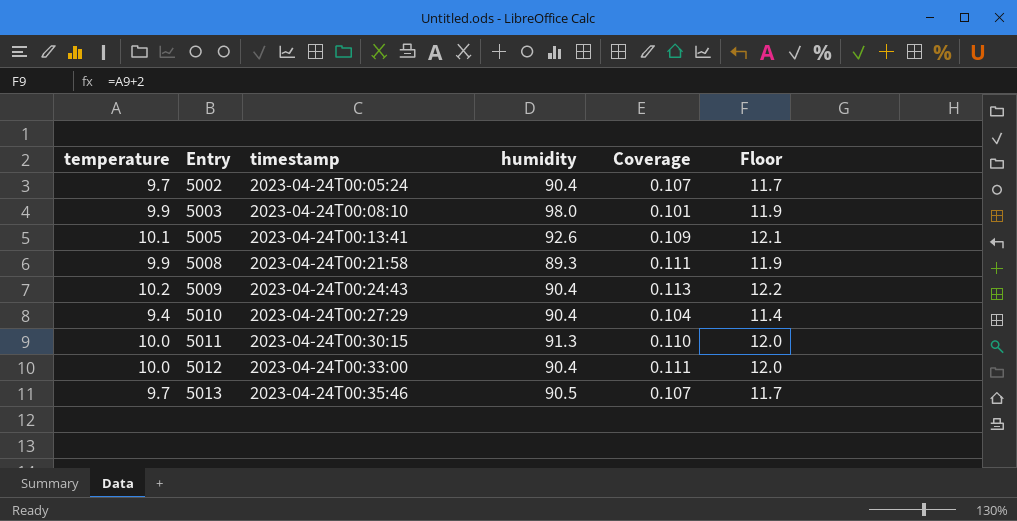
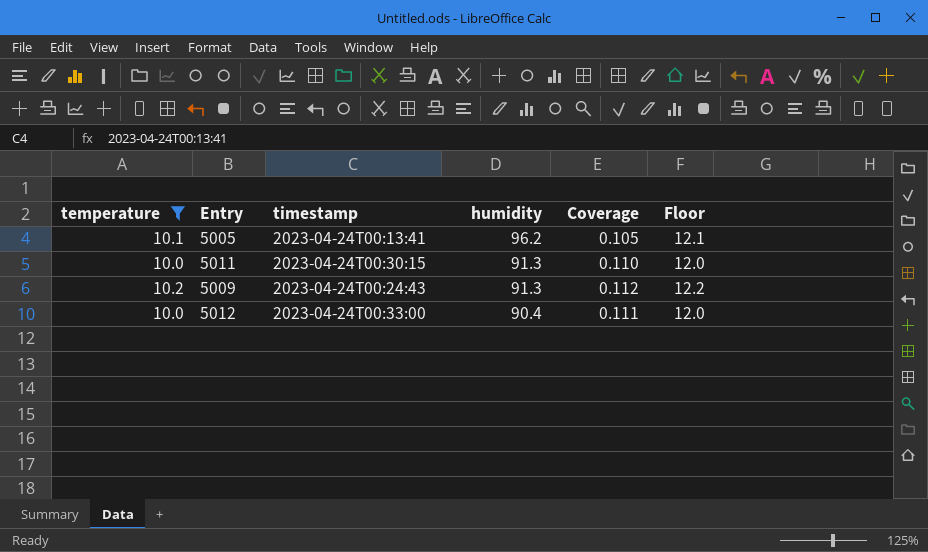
filter: none -> temperature >= 10.0
row order: Entry ascending -> humidity descending
5005 | humidity: 92.6 -> 96.2
5005 | Coverage: 0.109 -> 0.105
5009 | humidity: 90.4 -> 91.3
5009 | Coverage: 0.113 -> 0.112

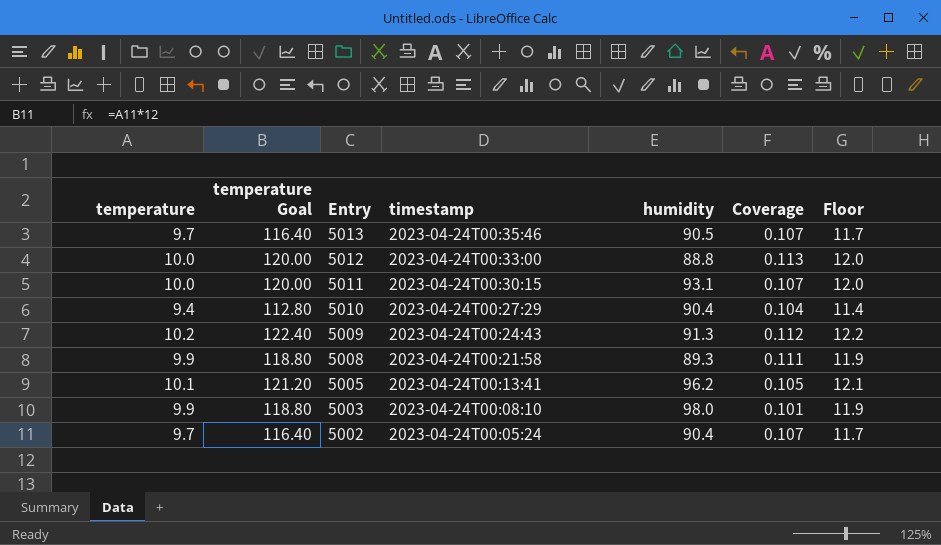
filter: temperature >= 10.0 -> none
row order: humidity descending -> Entry descending
column temperature Goal | formula: none -> [temperature] * 12
5012 | humidity: 90.4 -> 88.8
5012 | Coverage: 0.111 -> 0.113
5011 | humidity: 91.3 -> 93.1
5011 | Coverage: 0.110 -> 0.107

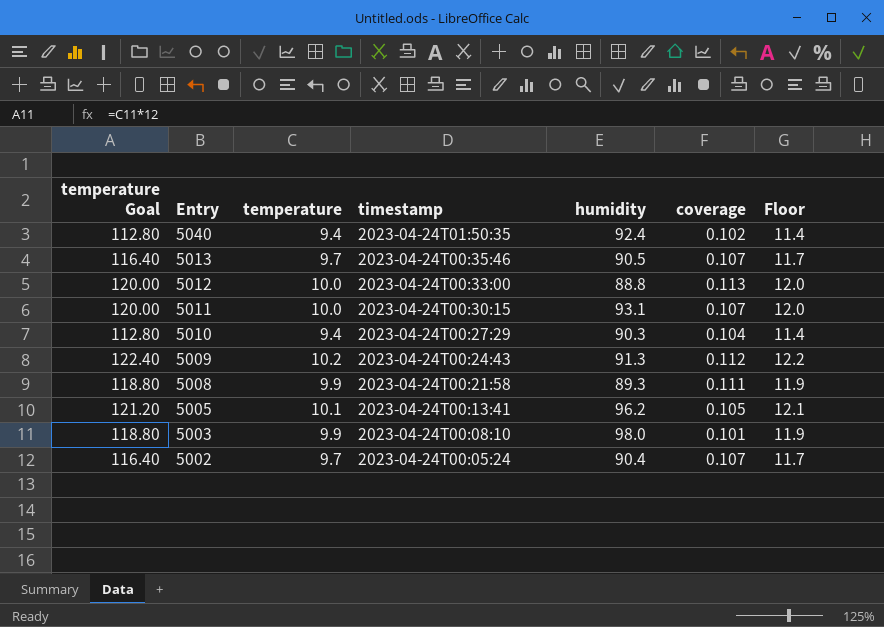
column temperature | position: 1 -> 3
column name: Coverage -> coverage
row 5040: none -> 112.80 | 9.4 | 2023-04-24T01:50:35 | 92.4 | 0.102 | 11.4
5010 | humidity: 90.4 -> 90.3

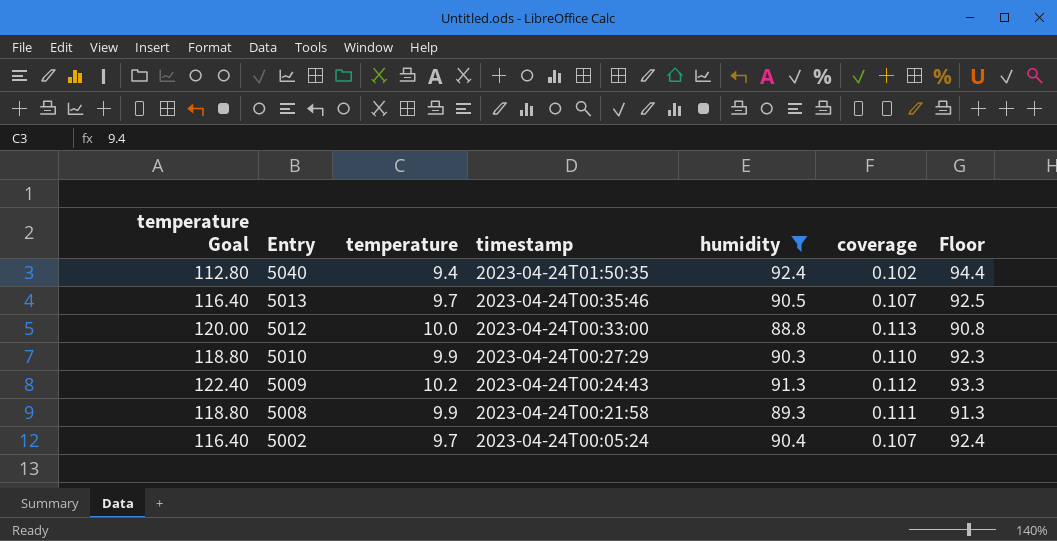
filter: none -> humidity <= 92.4
column Floor | formula: [temperature] + 2 -> [humidity] + 2
5010 | temperature Goal: 112.80 -> 118.80
5010 | temperature: 9.4 -> 9.9
5010 | coverage: 0.104 -> 0.110

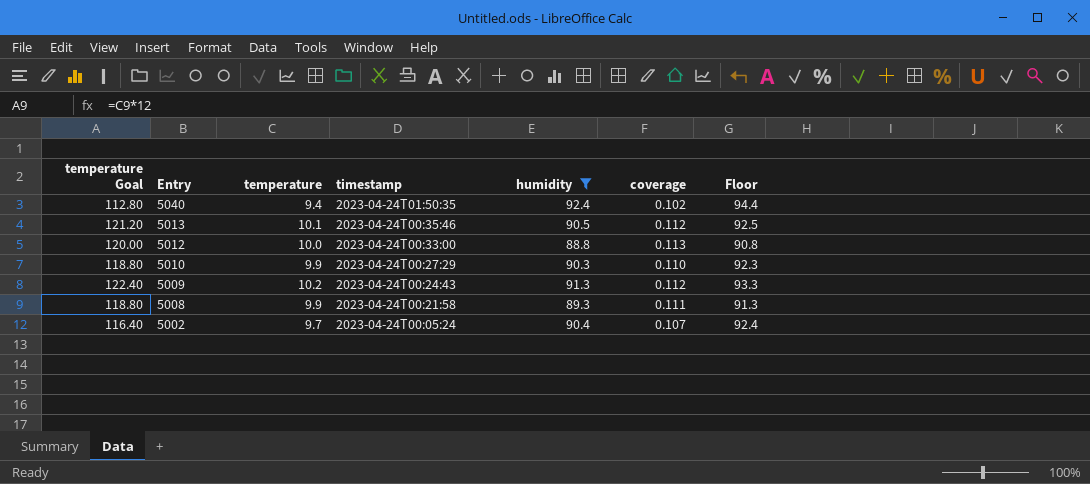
5013 | temperature Goal: 116.40 -> 121.20
5013 | temperature: 9.7 -> 10.1
5013 | coverage: 0.107 -> 0.112

